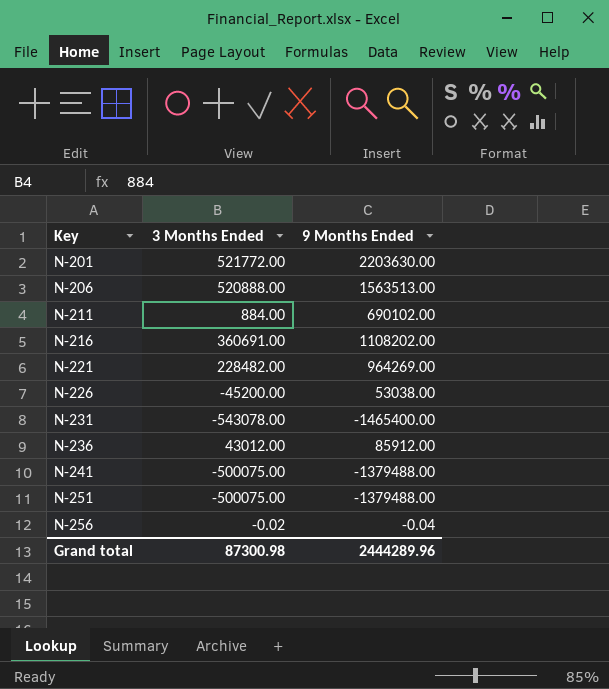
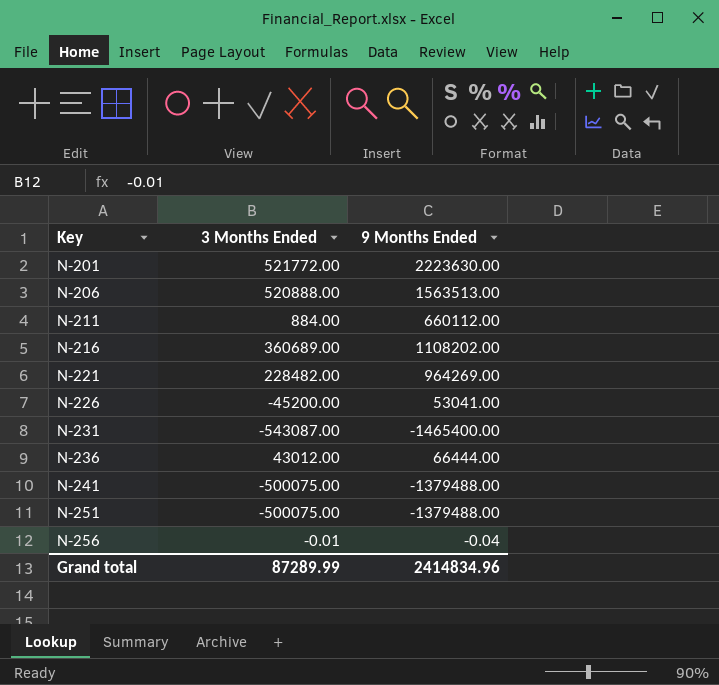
N-201 | 9 Months Ended: 2203630.00 -> 2223630.00
N-211 | 9 Months Ended: 690102.00 -> 660112.00
N-216 | 3 Months Ended: 360691.00 -> 360689.00
N-226 | 9 Months Ended: 53038.00 -> 53041.00
N-231 | 3 Months Ended: -543078.00 -> -543087.00
N-236 | 9 Months Ended: 85912.00 -> 66444.00
N-256 | 3 Months Ended: -0.02 -> -0.01
Grand total | 3 Months Ended: 87300.98 -> 87289.99
Grand total | 9 Months Ended: 2444289.96 -> 2414834.96

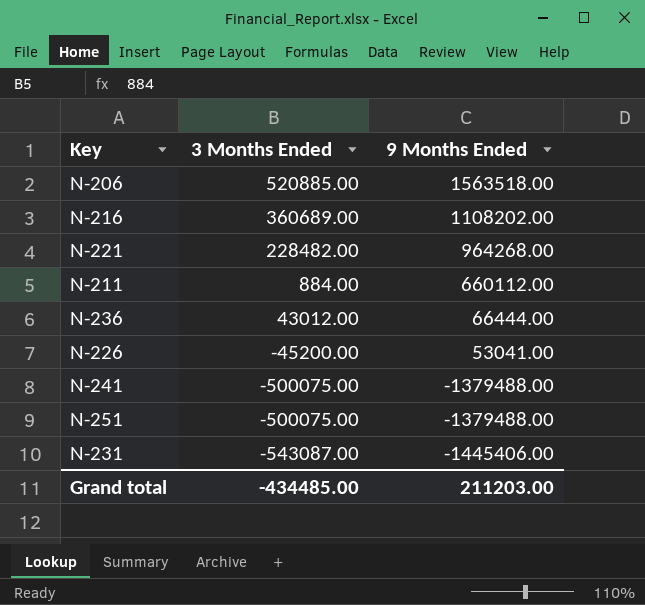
row order: Key ascending -> 9 Months Ended descending
row N-201: 521772.00 | 2223630.00 -> none
row N-256: -0.01 | -0.04 -> none
N-206 | 3 Months Ended: 520888.00 -> 520885.00
N-206 | 9 Months Ended: 1563513.00 -> 1563518.00
N-221 | 9 Months Ended: 964269.00 -> 964268.00
N-231 | 9 Months Ended: -1465400.00 -> -1445406.00
Grand total | 3 Months Ended: 87289.99 -> -434485.00
Grand total | 9 Months Ended: 2414834.96 -> 211203.00

